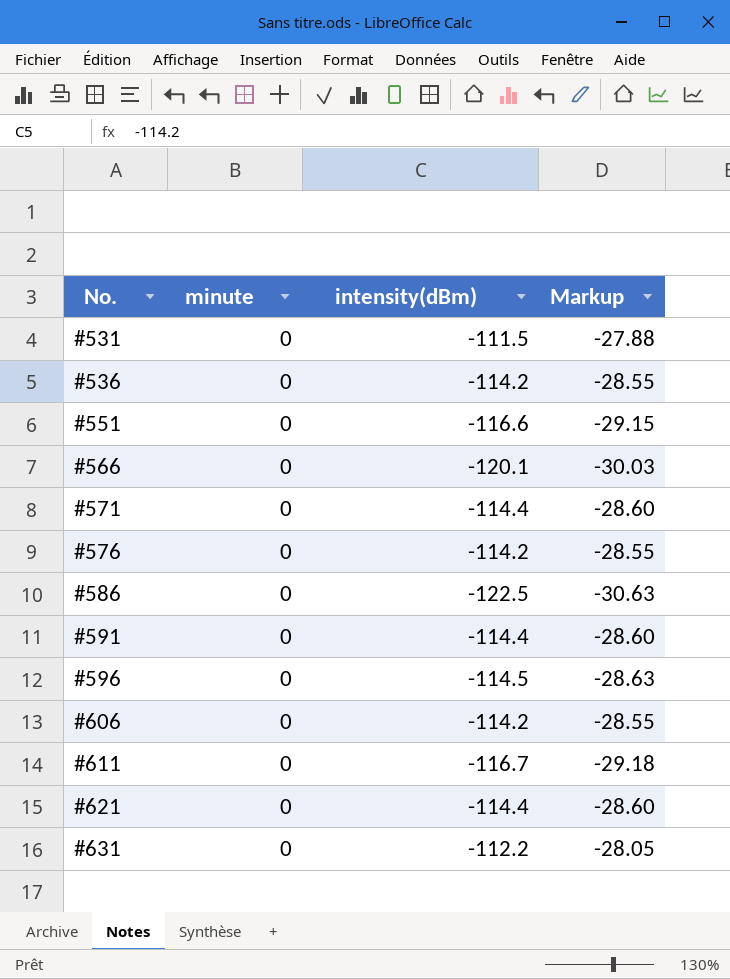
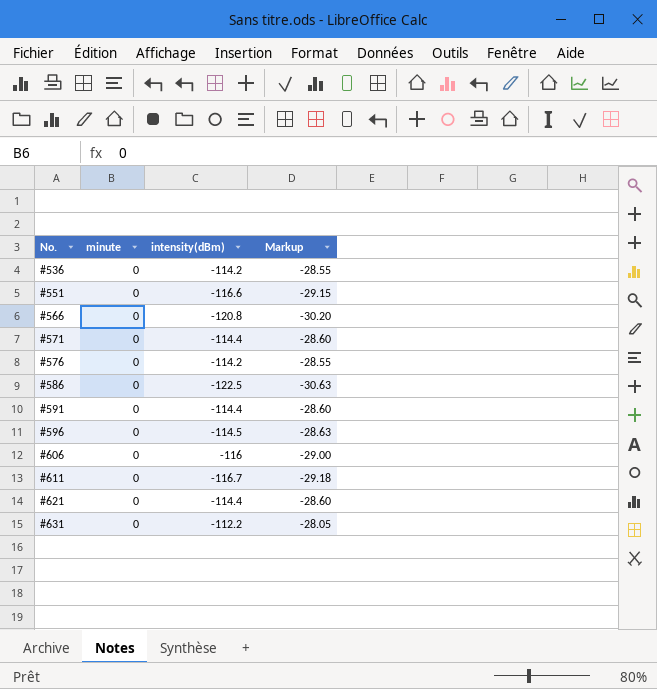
row #531: 0 | -111.5 | -27.88 -> none
#566 | intensity(dBm): -120.1 -> -120.8
#566 | Markup: -30.03 -> -30.20
#606 | intensity(dBm): -114.2 -> -116
#606 | Markup: -28.55 -> -29.00

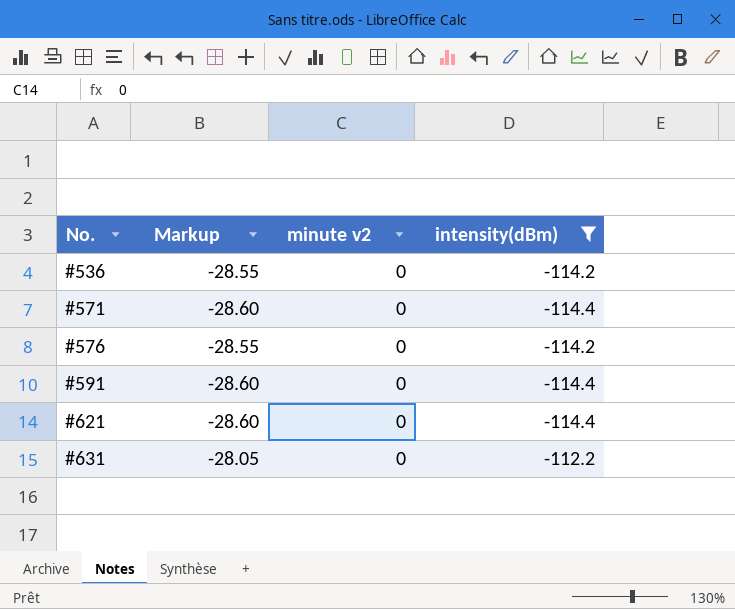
filter: none -> intensity(dBm) >= -114.4
column Markup | position: 4 -> 2
column name: minute -> minute v2

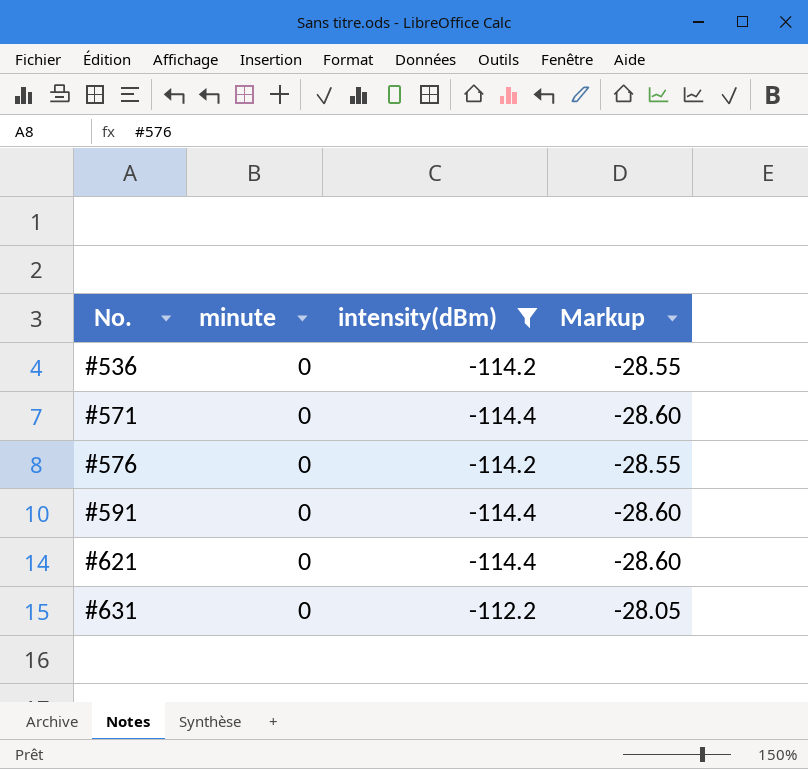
column name: minute v2 -> minute
column Markup | position: 2 -> 4

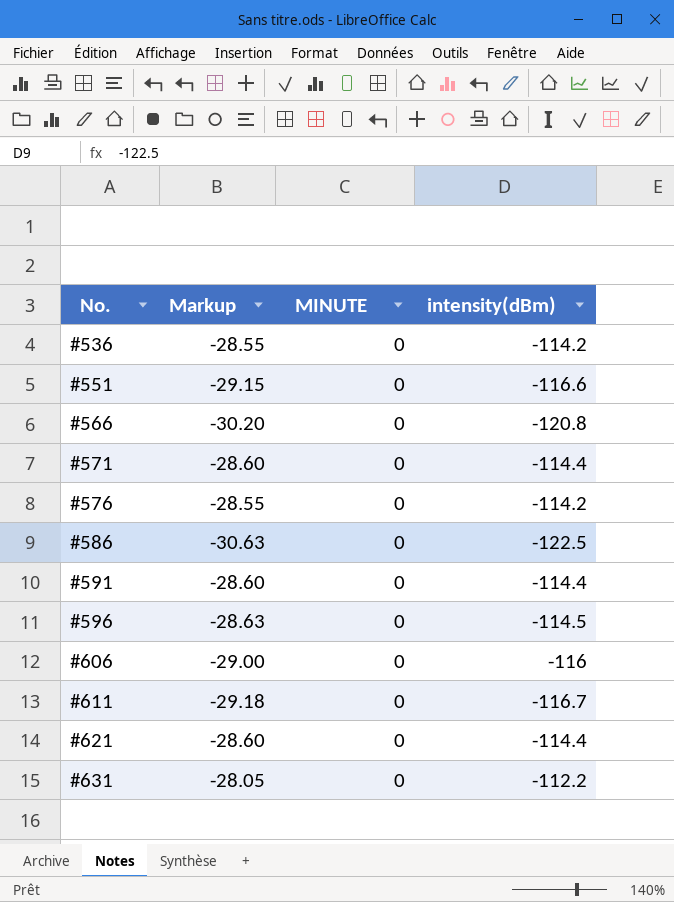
filter: intensity(dBm) >= -114.4 -> none
column Markup | position: 4 -> 2
column name: minute -> MINUTE

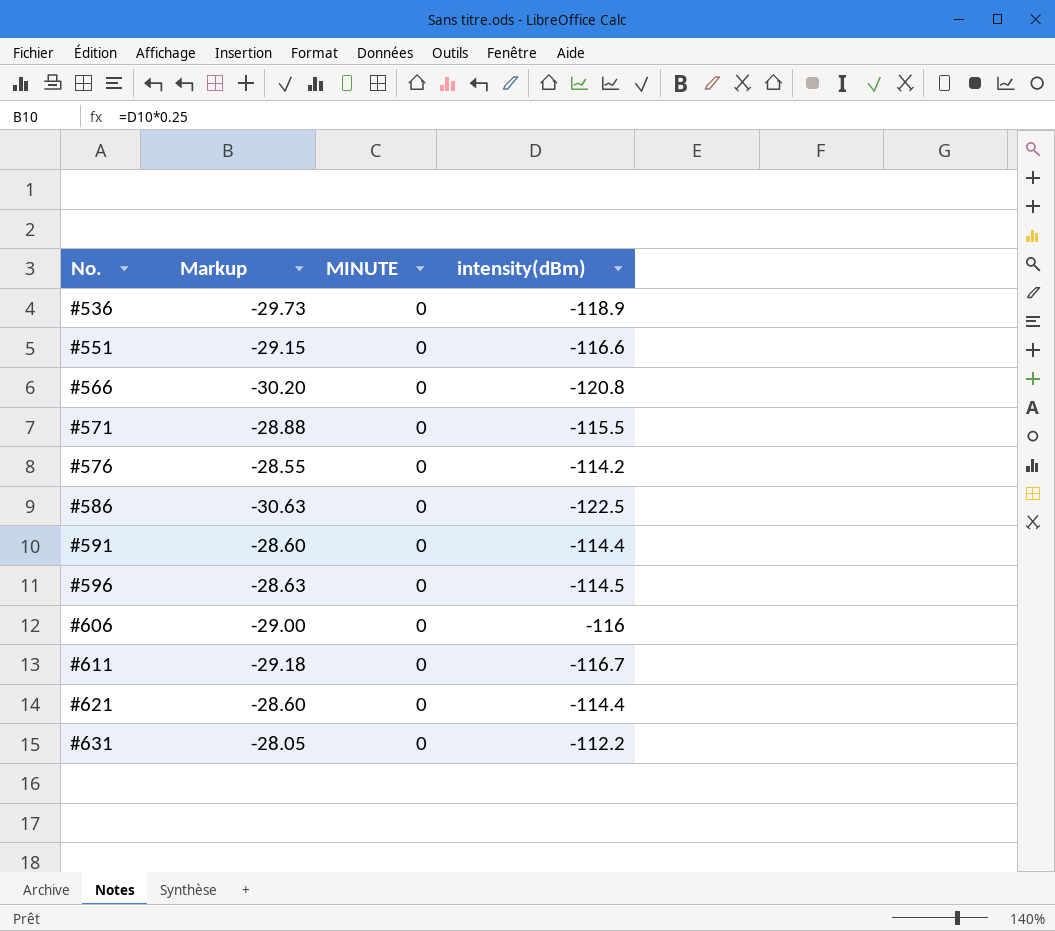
#536 | Markup: -28.55 -> -29.73
#536 | intensity(dBm): -114.2 -> -118.9
#571 | Markup: -28.60 -> -28.88
#571 | intensity(dBm): -114.4 -> -115.5

